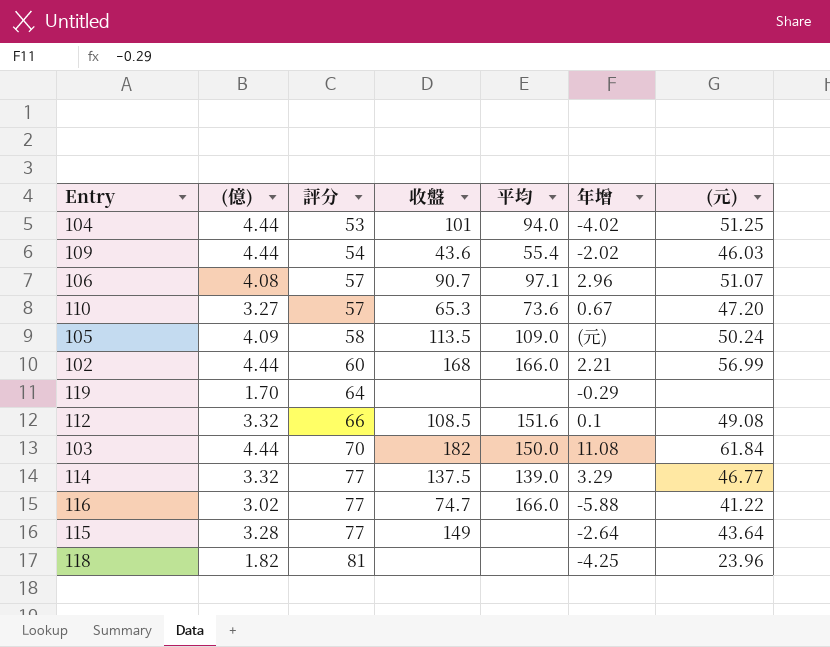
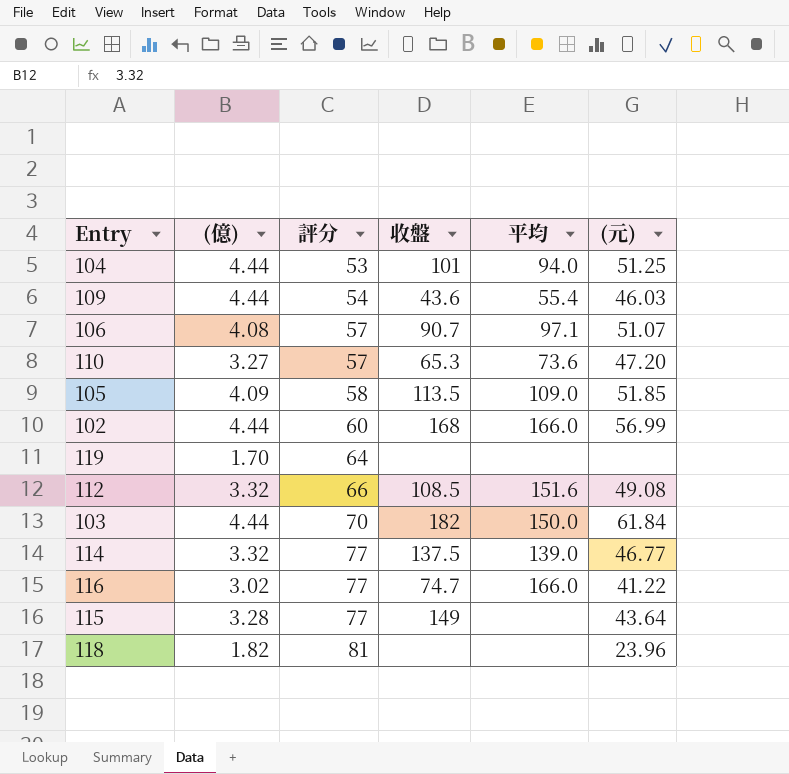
column 年增 | position: 6 -> none
105 | (元): 50.24 -> 51.85

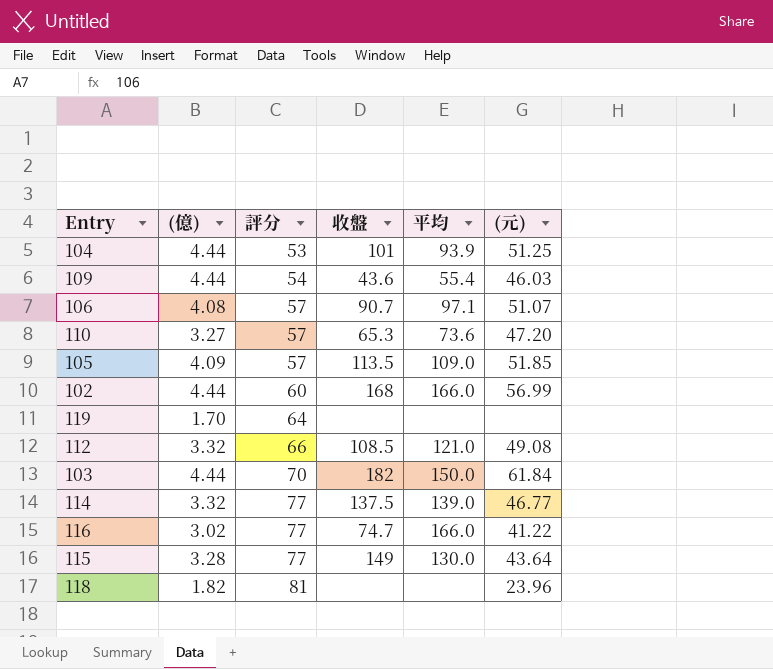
104 | 平均: 94.0 -> 93.9
105 | 評分: 58 -> 57
112 | 平均: 151.6 -> 121.0
115 | 平均: none -> 130.0

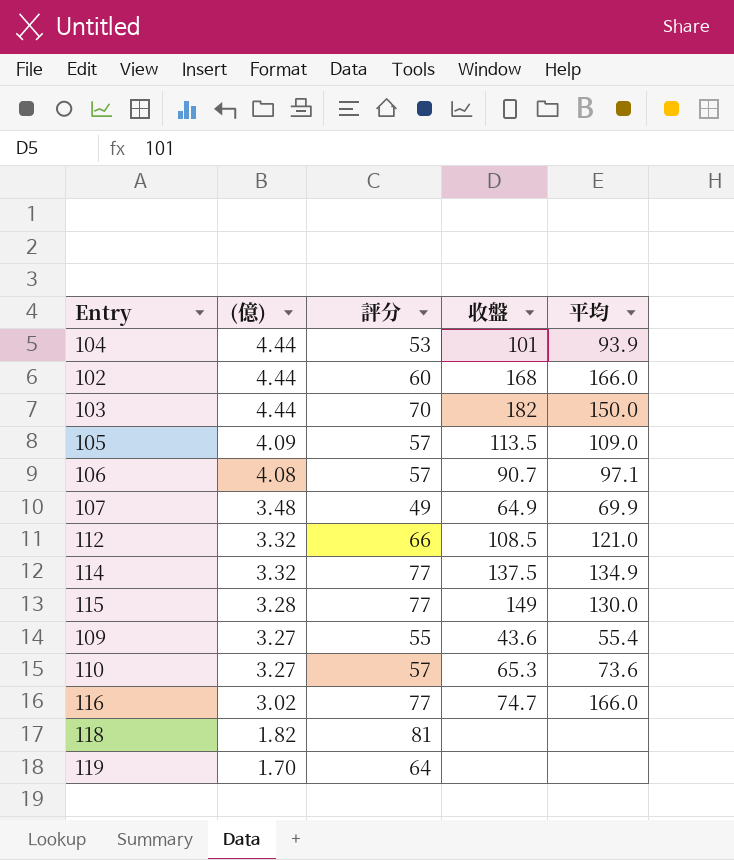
row order: 評分 ascending -> (億) descending
column (元) | position: 6 -> none
row 107: none -> 3.48 | 49 | 64.9 | 69.9
114 | 平均: 139.0 -> 134.9
109 | (億): 4.44 -> 3.27
109 | 評分: 54 -> 55

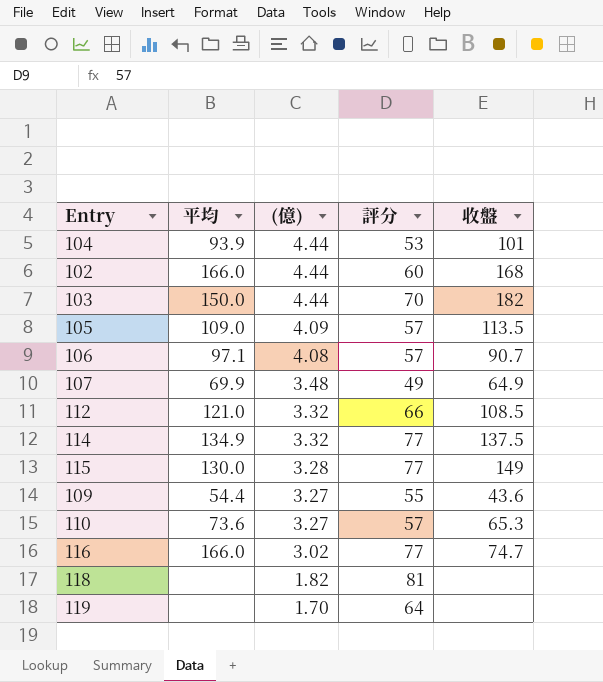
column 平均 | position: 5 -> 2
109 | 平均: 55.4 -> 54.4

